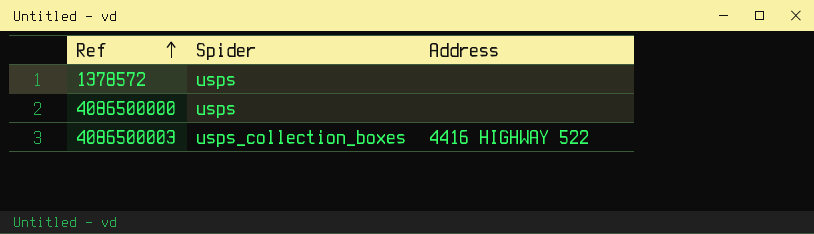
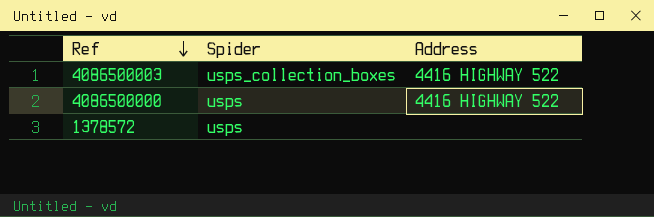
row order: Ref ascending -> Ref descending
4086500000 | Address: none -> 4416 HIGHWAY 522

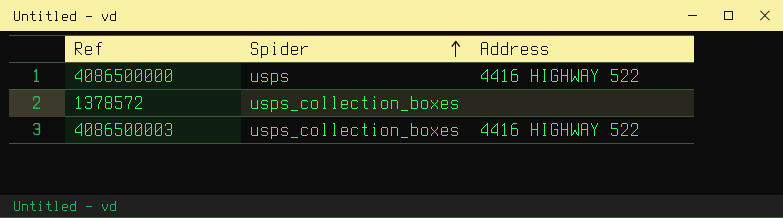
row order: Ref descending -> Spider ascending
1378572 | Spider: usps -> usps_collection_boxes

